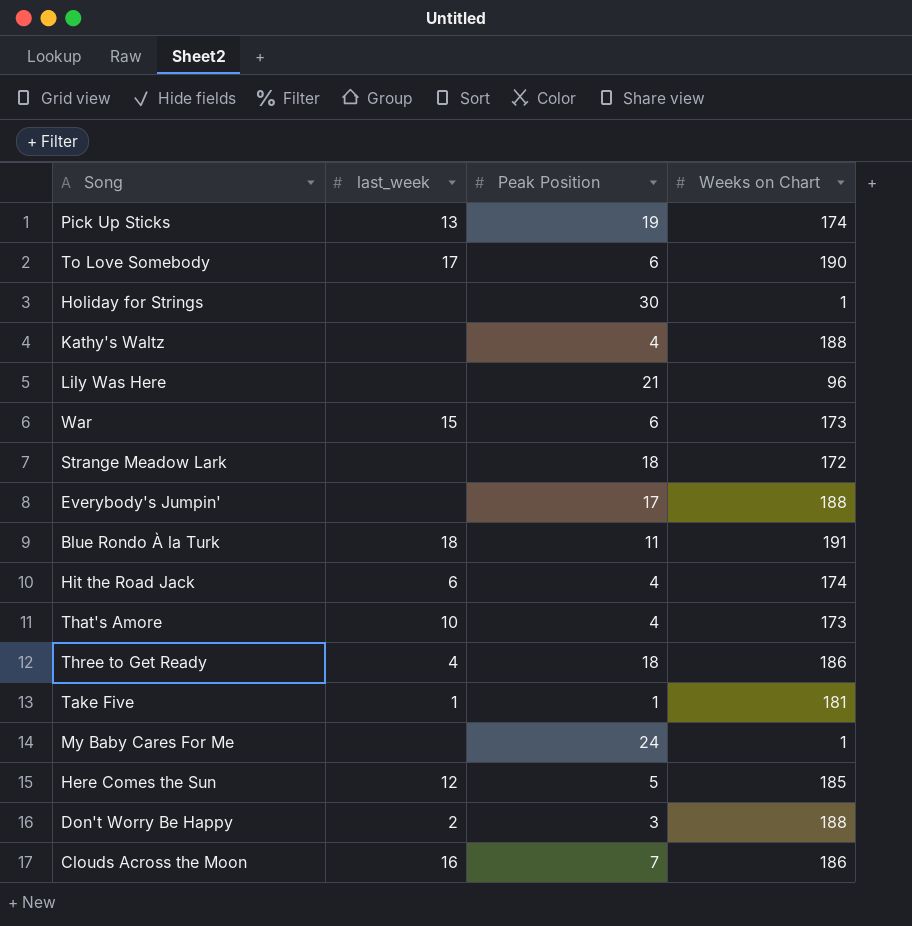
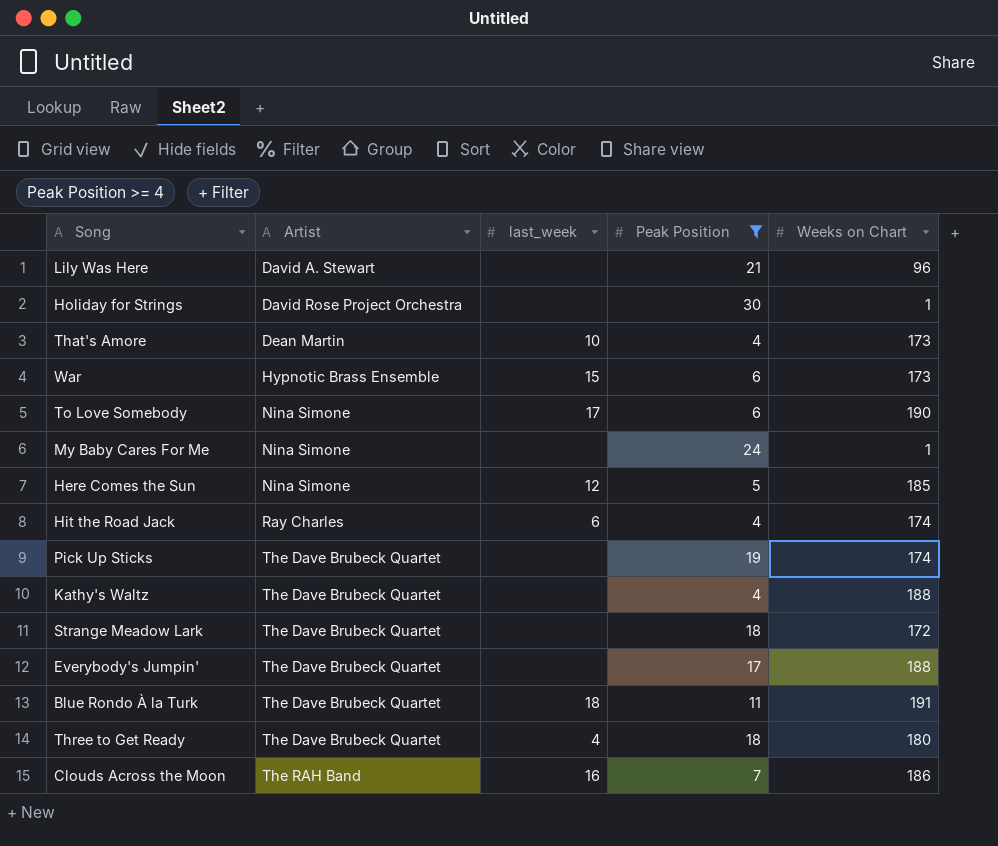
filter: none -> Peak Position >= 4
row order: none -> Artist ascending
column Artist | position: none -> 2
Pick Up Sticks | last_week: 13 -> none
Three to Get Ready | Weeks on Chart: 186 -> 180

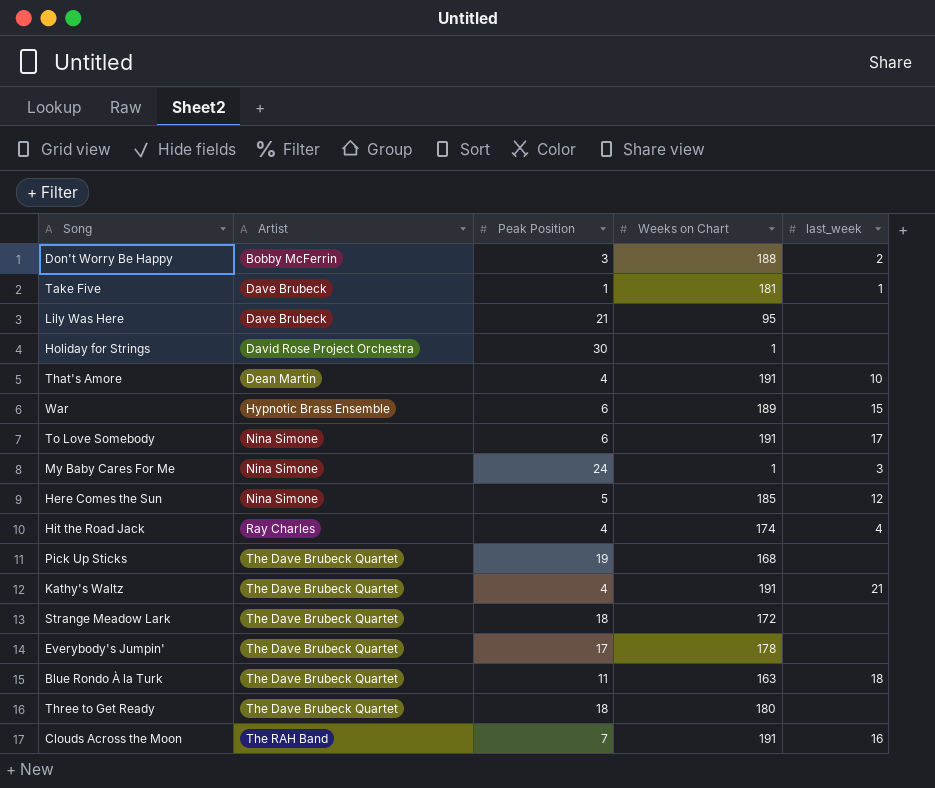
filter: Peak Position >= 4 -> none
column last_week | position: 3 -> 5
Lily Was Here | Artist: David A. Stewart -> Dave Brubeck
Lily Was Here | Weeks on Chart: 96 -> 95
That's Amore | Weeks on Chart: 173 -> 191
War | Weeks on Chart: 173 -> 189
To Love Somebody | Weeks on Chart: 190 -> 191
My Baby Cares For Me | last_week: none -> 3
Hit the Road Jack | last_week: 6 -> 4
Pick Up Sticks | Weeks on Chart: 174 -> 168
Kathy's Waltz | Weeks on Chart: 188 -> 191
Kathy's Waltz | last_week: none -> 21
Everybody's Jumpin' | Weeks on Chart: 188 -> 178
Blue Rondo À la Turk | Weeks on Chart: 191 -> 163
Three to Get Ready | last_week: 4 -> none
Clouds Across the Moon | Weeks on Chart: 186 -> 191

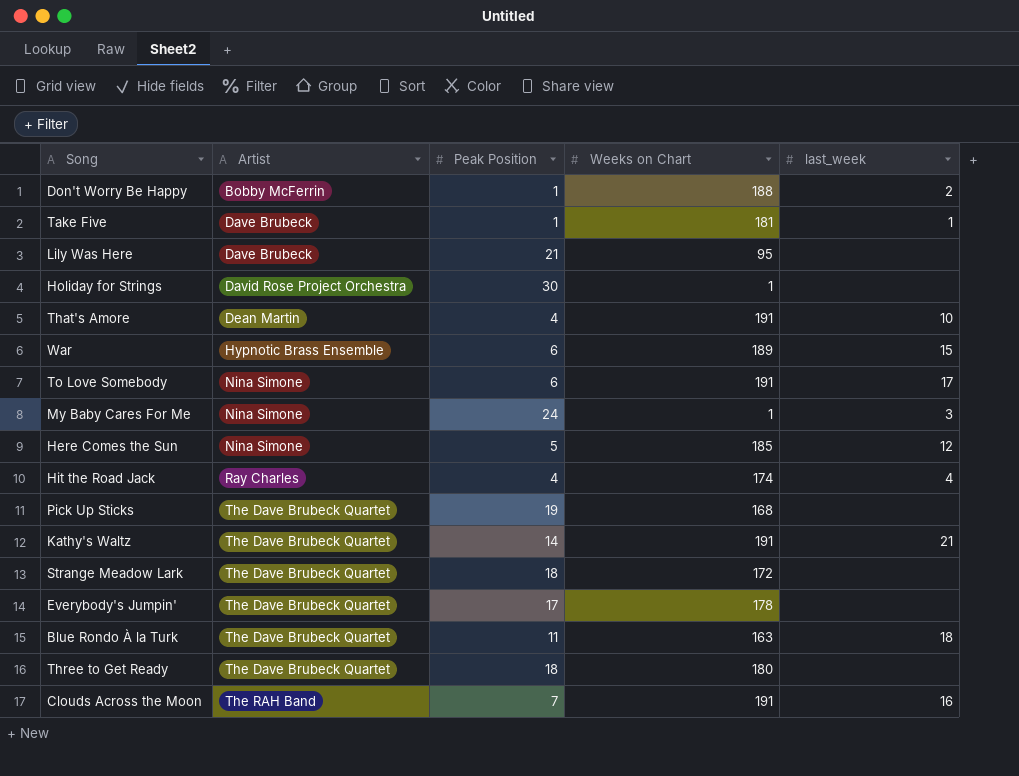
Don't Worry Be Happy | Peak Position: 3 -> 1
Kathy's Waltz | Peak Position: 4 -> 14

